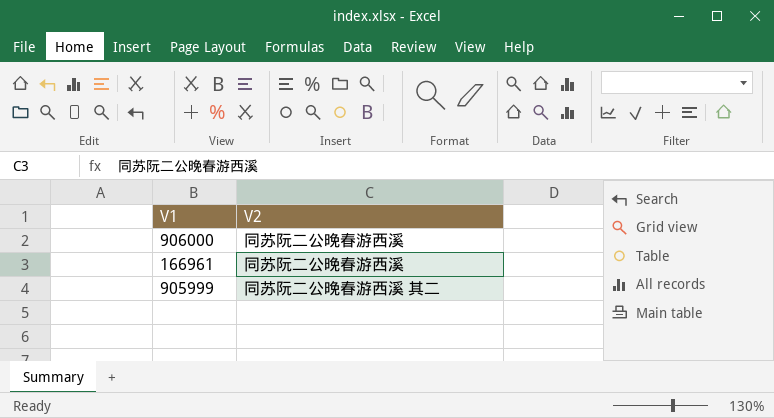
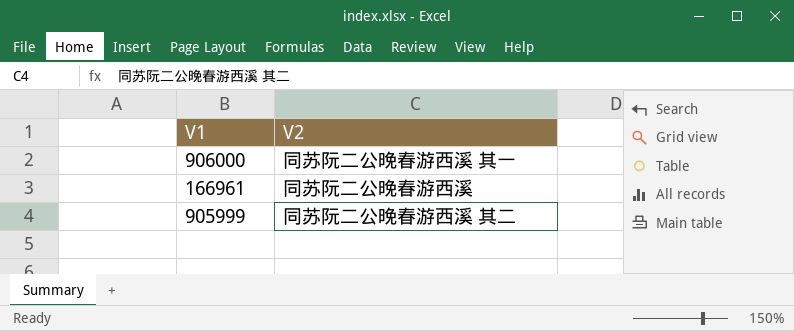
906000 | V2: 同苏阮二公晚春游西溪 -> 同苏阮二公晚春游西溪 其一

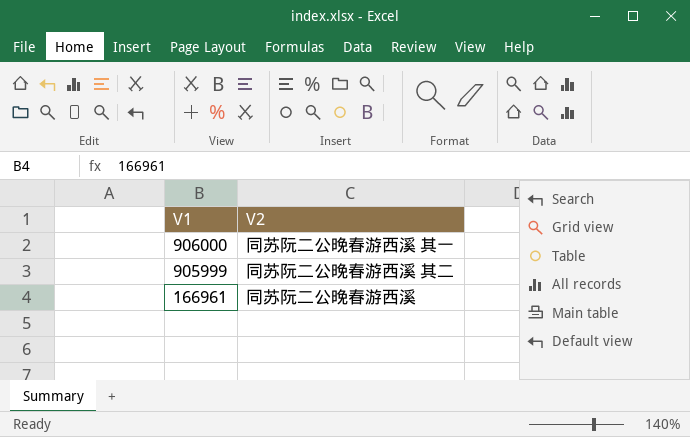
row order: none -> V1 descending

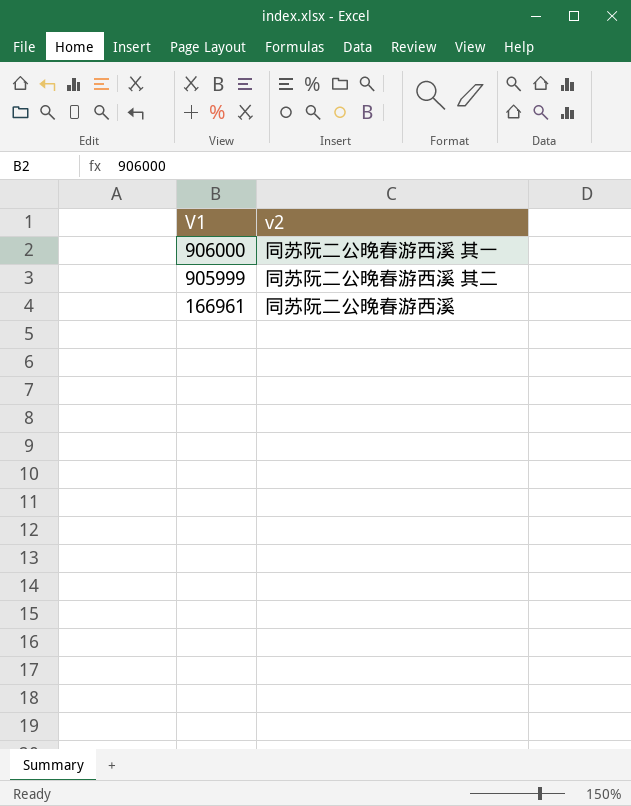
column name: V2 -> v2

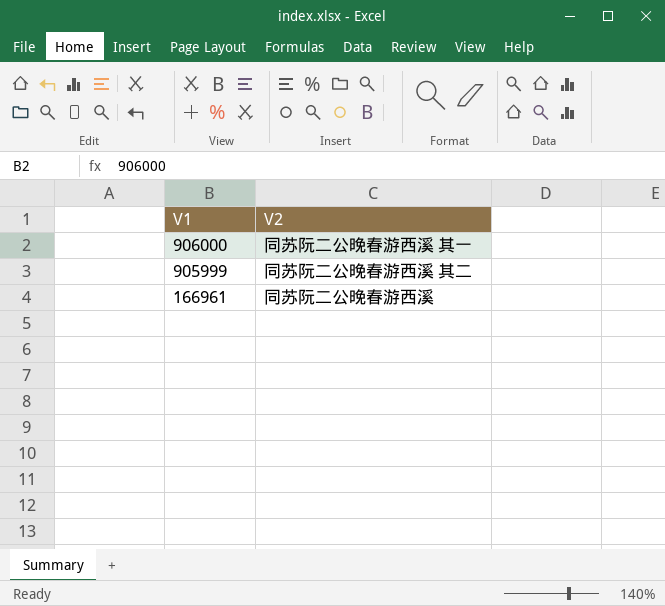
column name: v2 -> V2

